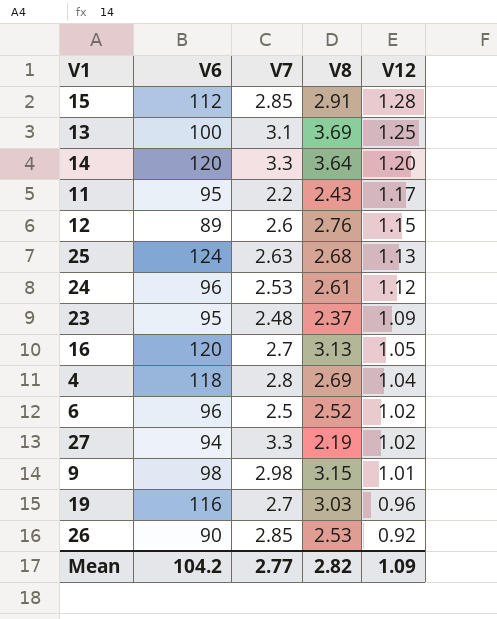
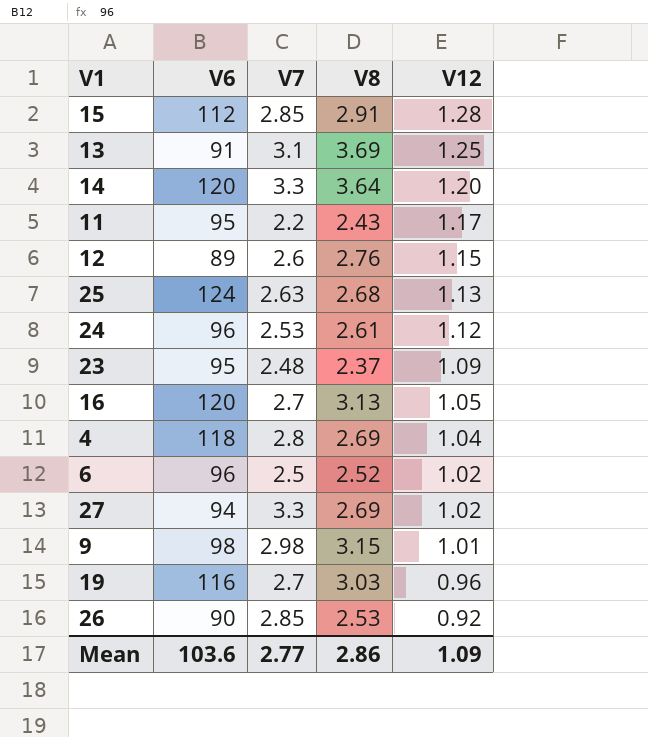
13 | V6: 100 -> 91
27 | V8: 2.19 -> 2.69
Mean | V6: 104.2 -> 103.6
Mean | V8: 2.82 -> 2.86

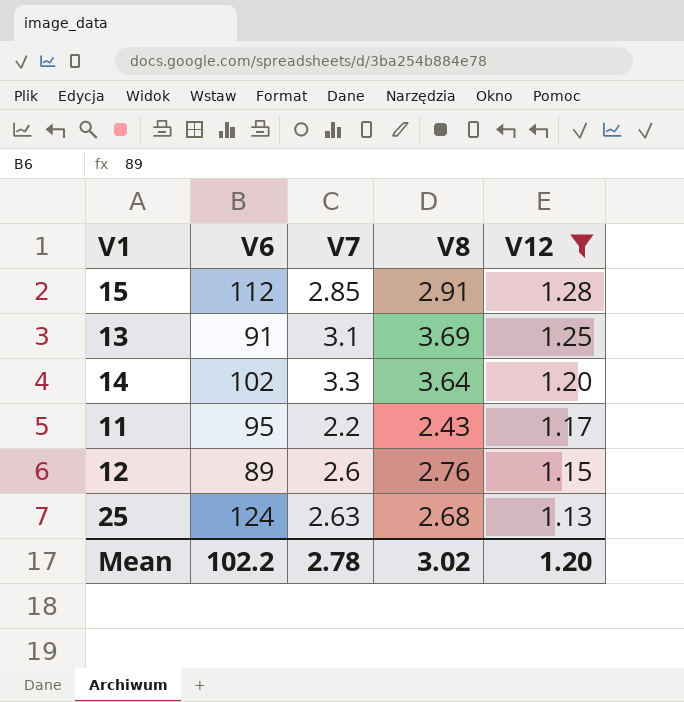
filter: none -> V12 >= 1.13
14 | V6: 120 -> 102
Mean | V6: 103.6 -> 102.2
Mean | V7: 2.77 -> 2.78
Mean | V8: 2.86 -> 3.02
Mean | V12: 1.09 -> 1.20

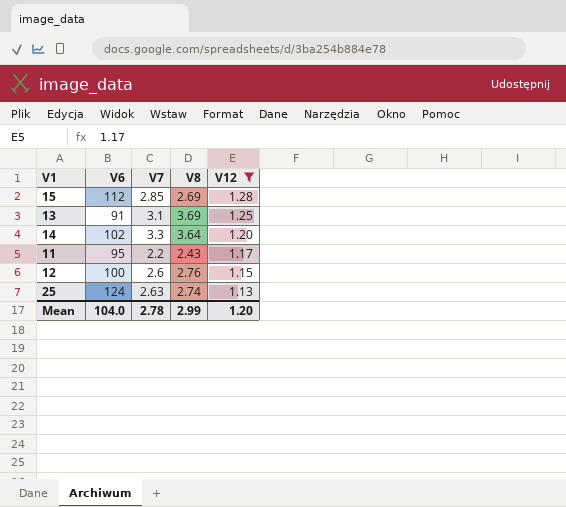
15 | V8: 2.91 -> 2.69
12 | V6: 89 -> 100
25 | V8: 2.68 -> 2.74
Mean | V6: 102.2 -> 104.0
Mean | V8: 3.02 -> 2.99

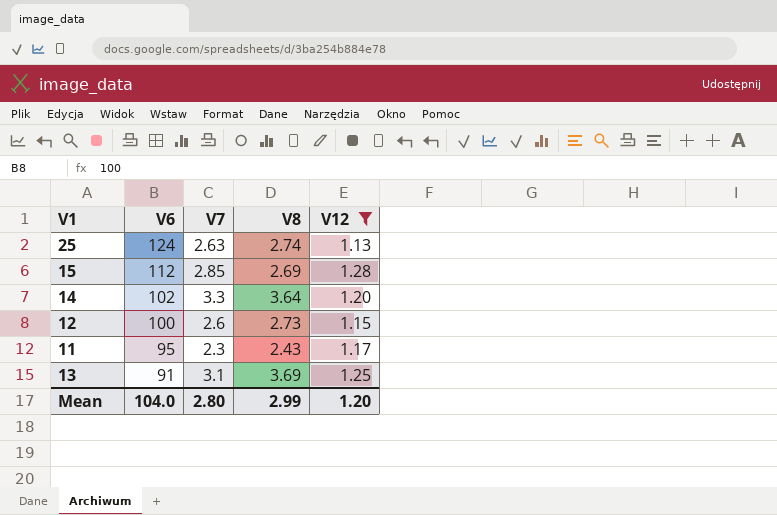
row order: V12 descending -> V6 descending
12 | V8: 2.76 -> 2.73
11 | V7: 2.2 -> 2.3
Mean | V7: 2.78 -> 2.80

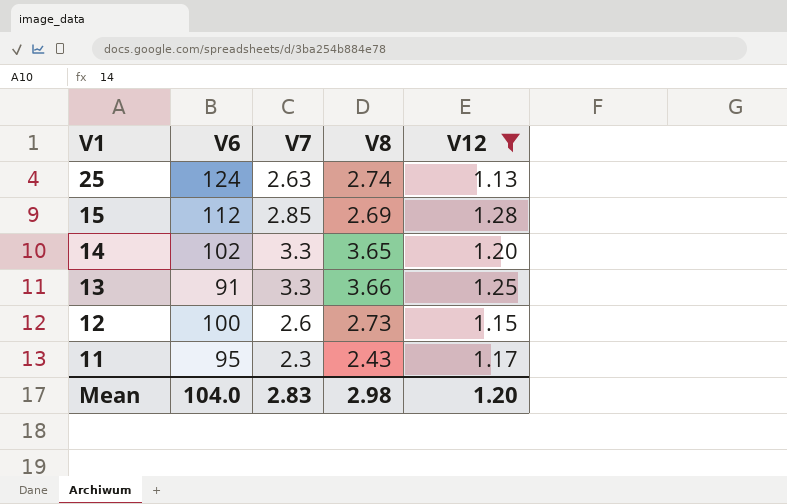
row order: V6 descending -> V1 descending
14 | V8: 3.64 -> 3.65
13 | V7: 3.1 -> 3.3
13 | V8: 3.69 -> 3.66
Mean | V7: 2.80 -> 2.83
Mean | V8: 2.99 -> 2.98

